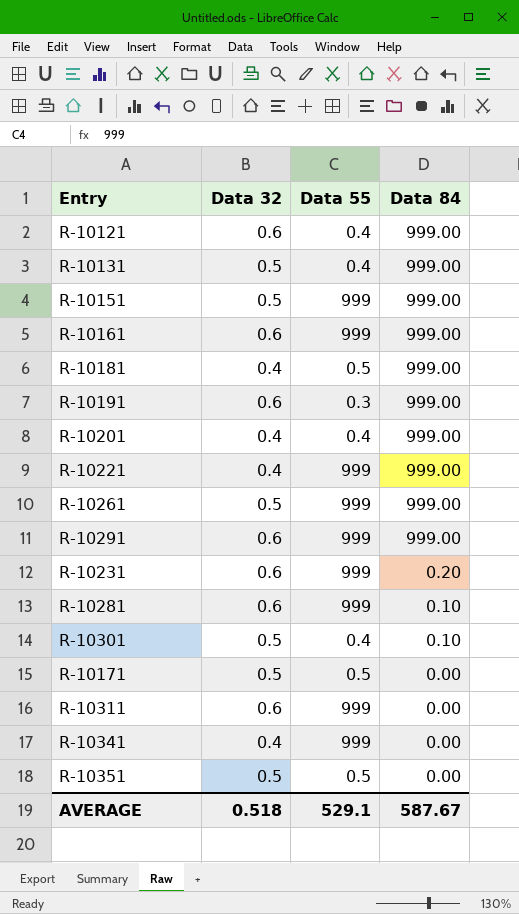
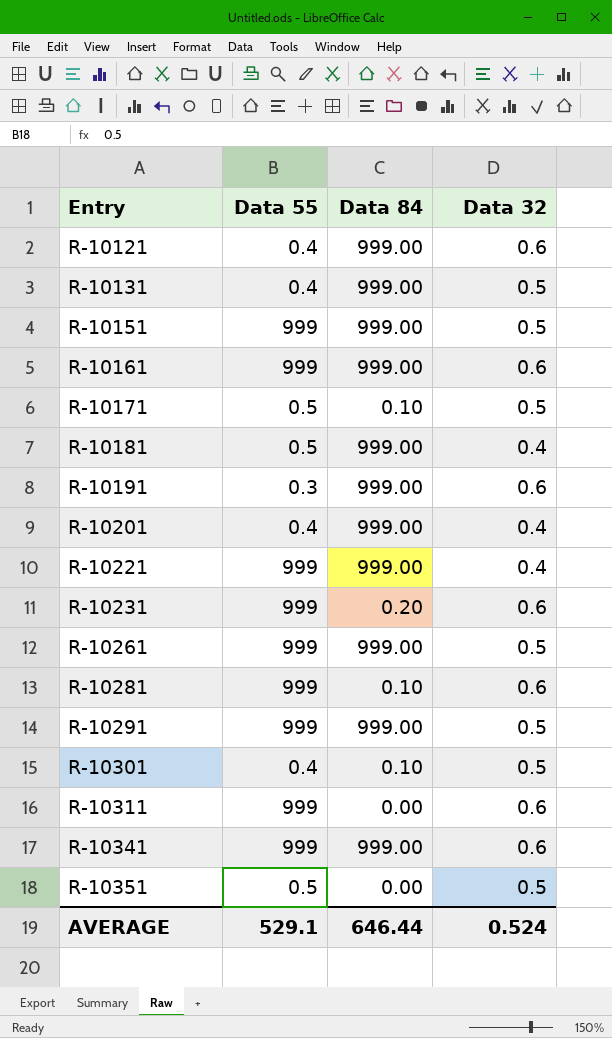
row order: Data 84 descending -> Entry ascending
column Data 32 | position: 2 -> 4
R-10171 | Data 84: 0.00 -> 0.10
R-10291 | Data 32: 0.6 -> 0.5
R-10341 | Data 84: 0.00 -> 999.00
R-10341 | Data 32: 0.4 -> 0.6
AVERAGE | Data 84: 587.67 -> 646.44
AVERAGE | Data 32: 0.518 -> 0.524

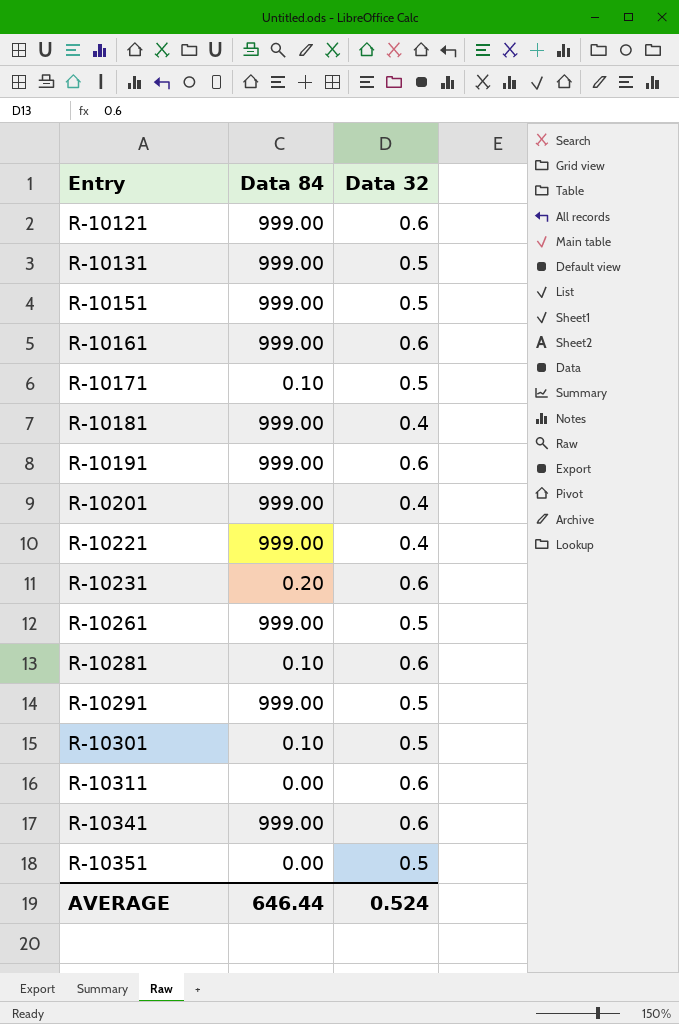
column Data 55 | position: 2 -> none

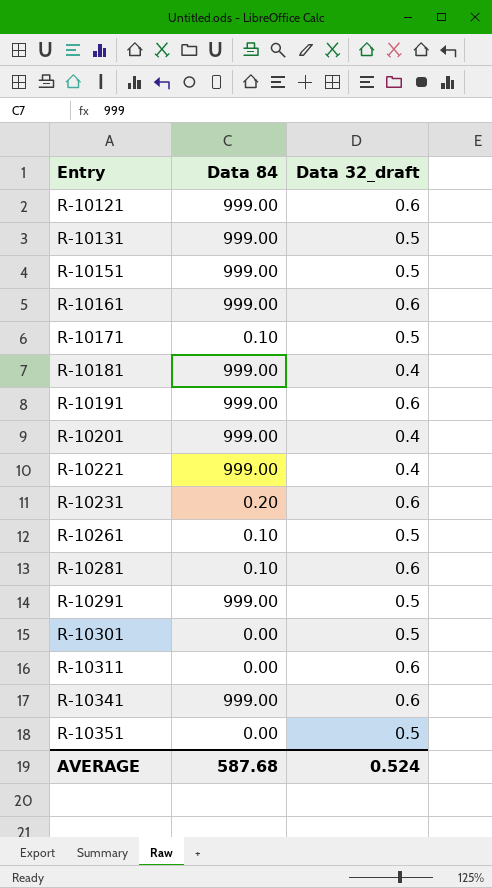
column name: Data 32 -> Data 32_draft
R-10261 | Data 84: 999.00 -> 0.10
R-10301 | Data 84: 0.10 -> 0.00
AVERAGE | Data 84: 646.44 -> 587.68

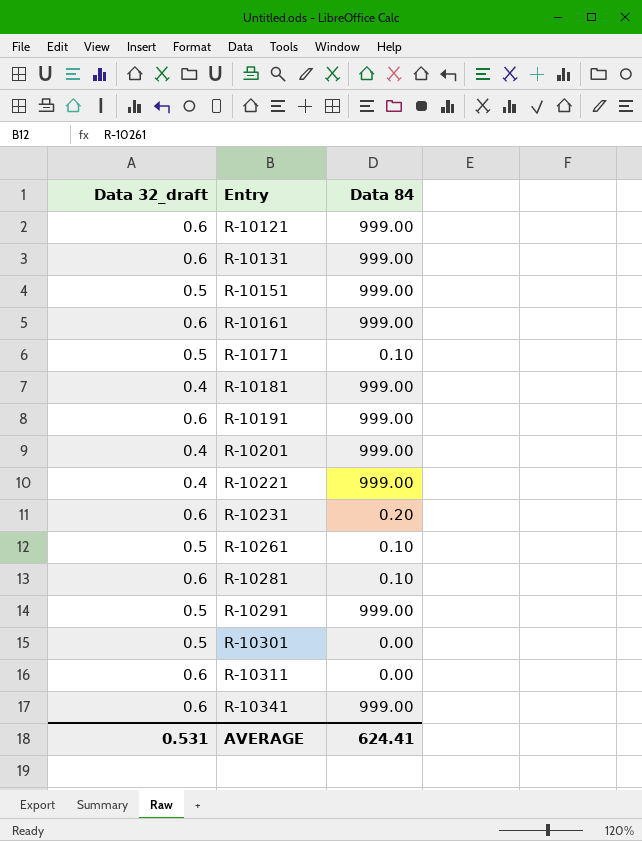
column Data 32_draft | position: 3 -> 1
row R-10351: 0.00 | 0.5 -> none
R-10131 | Data 32_draft: 0.5 -> 0.6
AVERAGE | Data 32_draft: 0.524 -> 0.531
AVERAGE | Data 84: 587.68 -> 624.41

